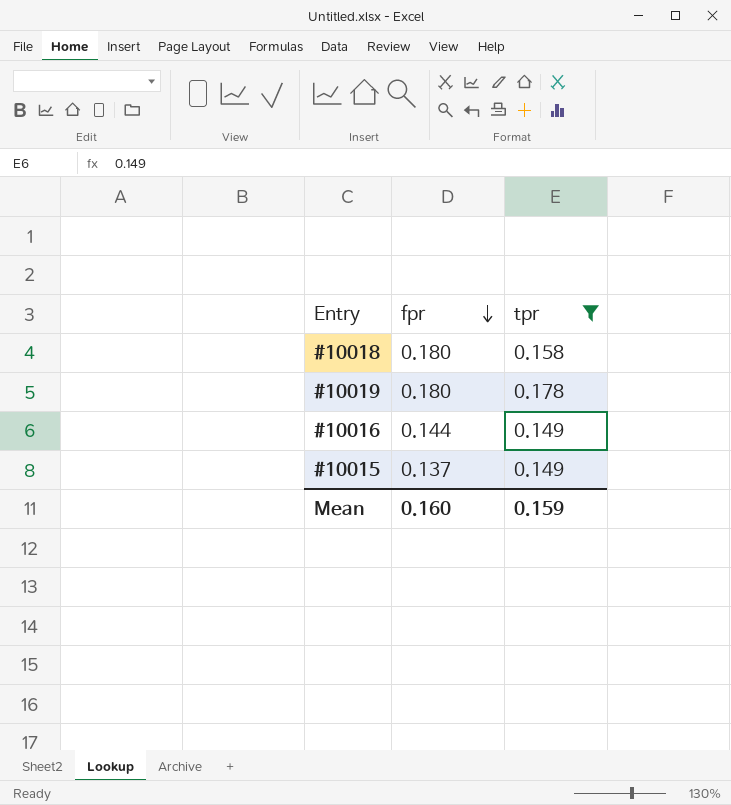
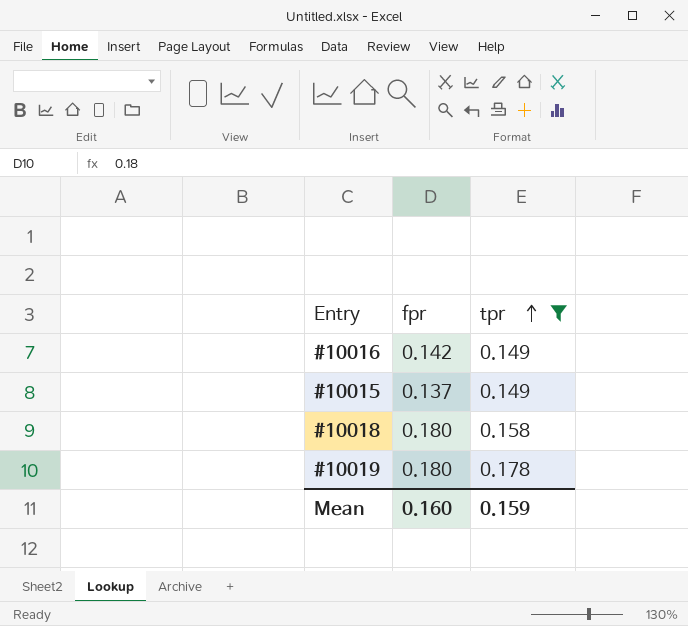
row order: fpr descending -> tpr ascending
#10016 | fpr: 0.144 -> 0.142

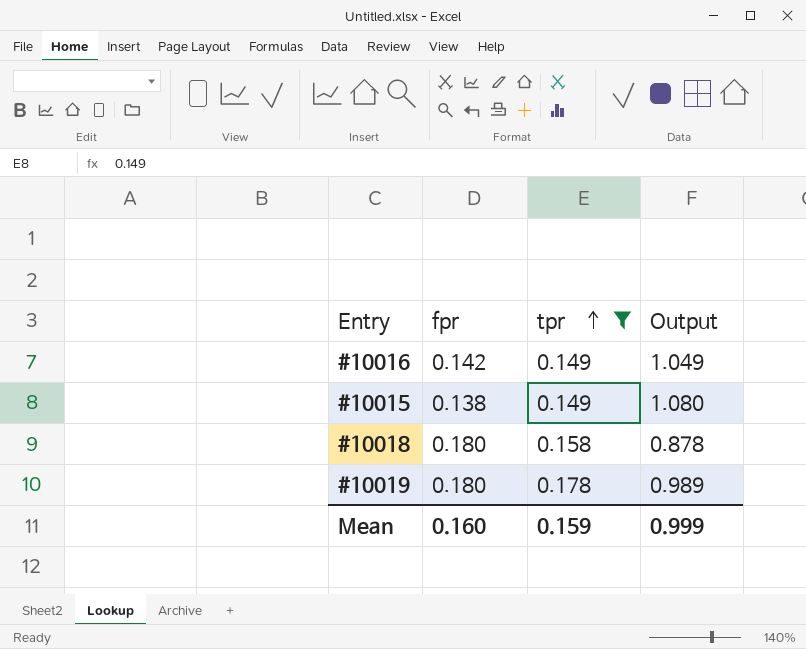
column Output | formula: none -> [tpr] / [fpr]
#10015 | fpr: 0.137 -> 0.138

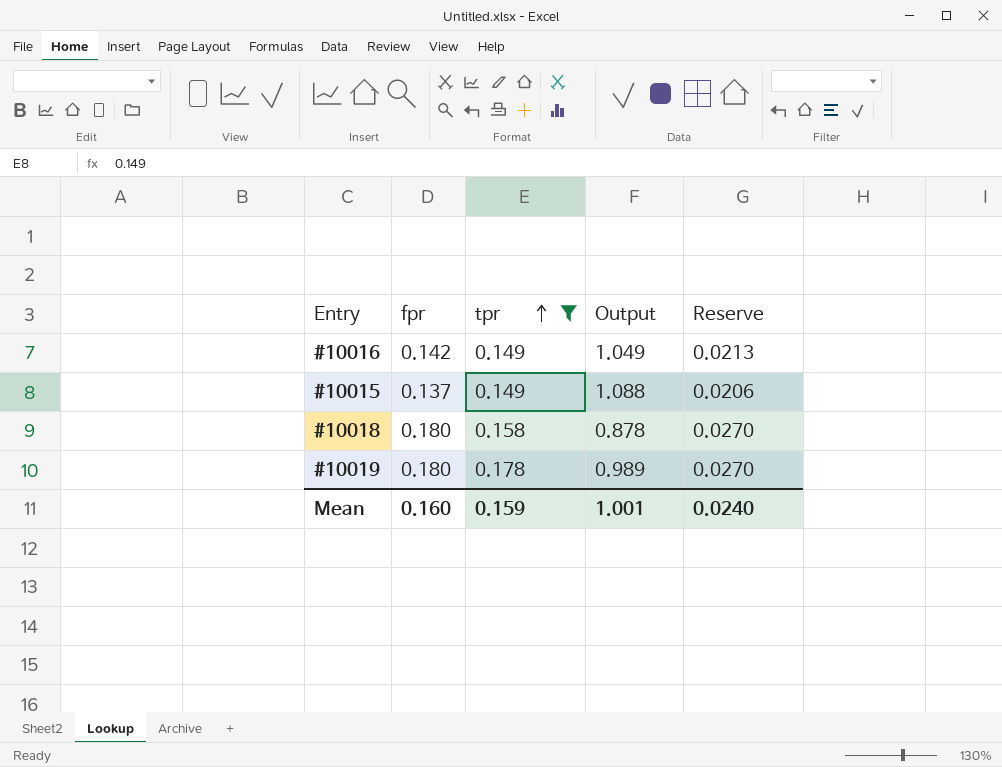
column Reserve | formula: none -> [fpr] * 0.15
#10015 | fpr: 0.138 -> 0.137
#10015 | Output: 1.080 -> 1.088
Mean | Output: 0.999 -> 1.001

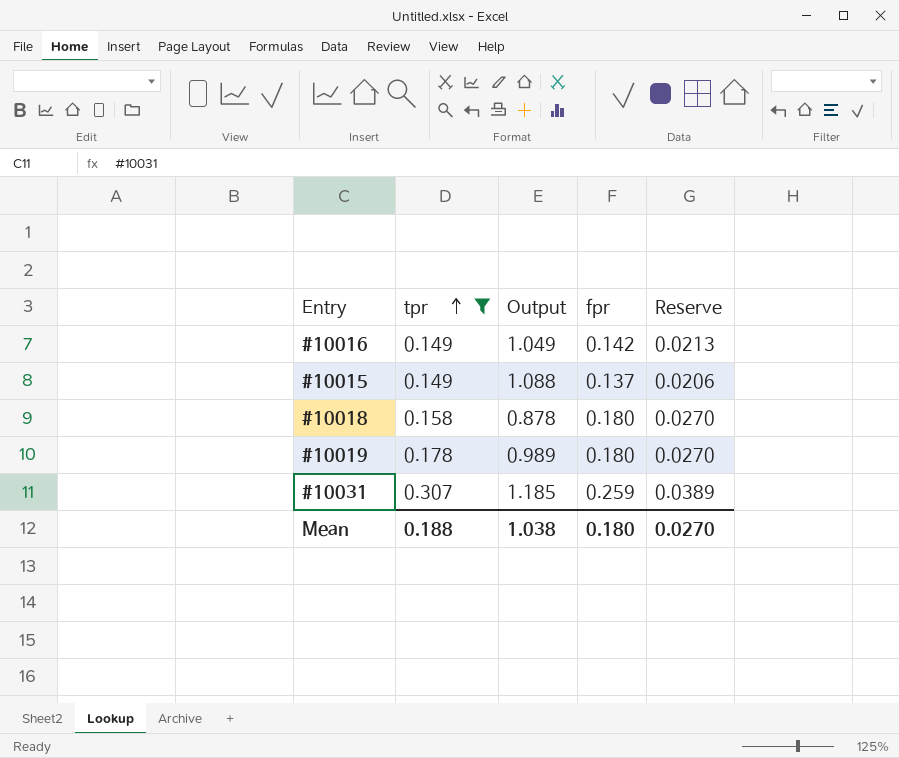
column fpr | position: 2 -> 4
row #10031: none -> 0.307 | 1.185 | 0.259 | 0.0389
Mean | tpr: 0.159 -> 0.188
Mean | Output: 1.001 -> 1.038
Mean | fpr: 0.160 -> 0.180
Mean | Reserve: 0.0240 -> 0.0270

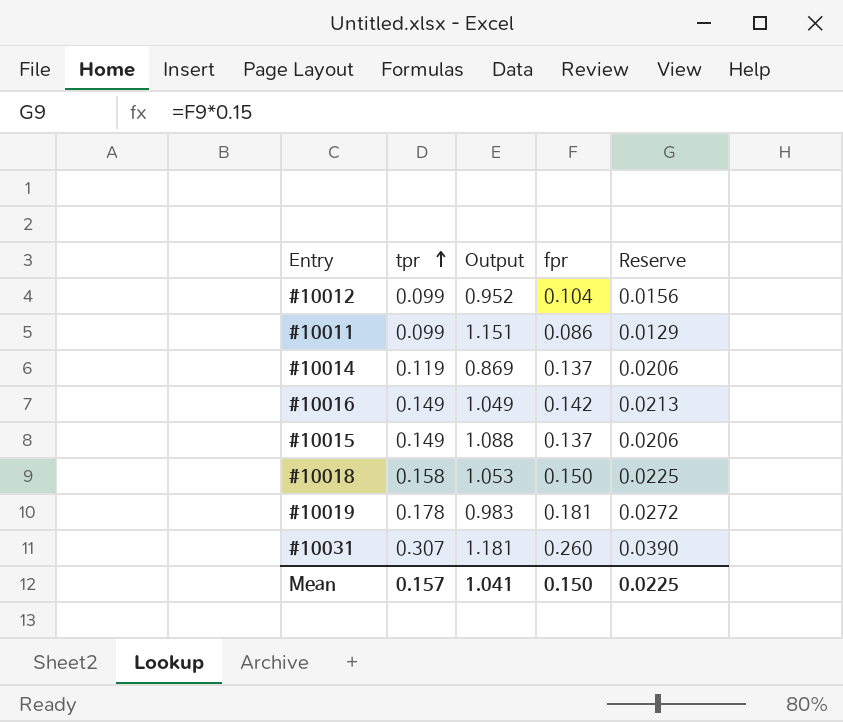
filter: tpr >= 0.149 -> none
#10018 | Output: 0.878 -> 1.053
#10018 | fpr: 0.180 -> 0.150
#10018 | Reserve: 0.0270 -> 0.0225
#10019 | Output: 0.989 -> 0.983
#10019 | fpr: 0.180 -> 0.181
#10019 | Reserve: 0.0270 -> 0.0272
#10031 | Output: 1.185 -> 1.181
#10031 | fpr: 0.259 -> 0.260
#10031 | Reserve: 0.0389 -> 0.0390
Mean | tpr: 0.188 -> 0.157
Mean | Output: 1.038 -> 1.041
Mean | fpr: 0.180 -> 0.150
Mean | Reserve: 0.0270 -> 0.0225

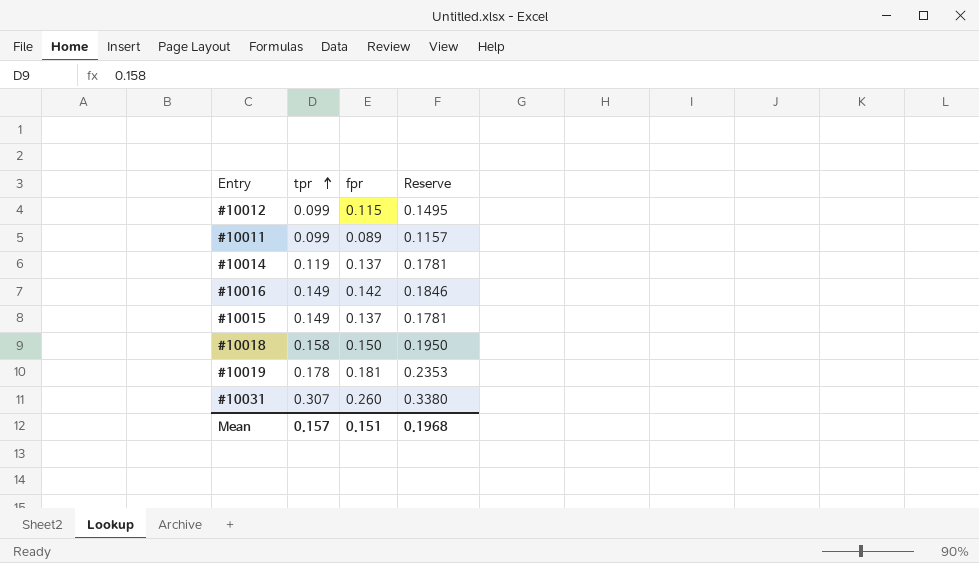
column Output | formula: [tpr] / [fpr] -> none
column Reserve | formula: [fpr] * 0.15 -> [fpr] * 1.3
#10012 | fpr: 0.104 -> 0.115
#10011 | fpr: 0.086 -> 0.089
Mean | fpr: 0.150 -> 0.151
Mean | Reserve: 0.0225 -> 0.1968

